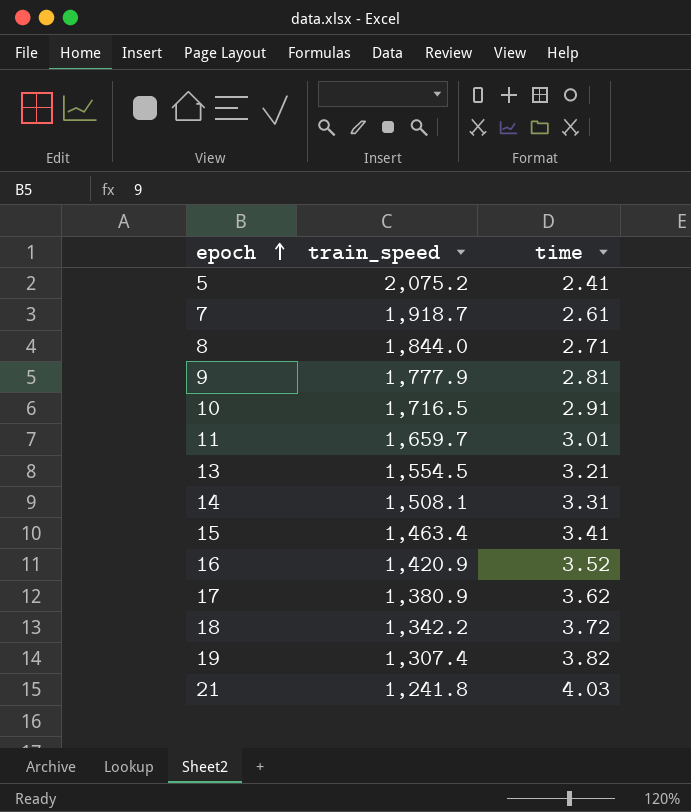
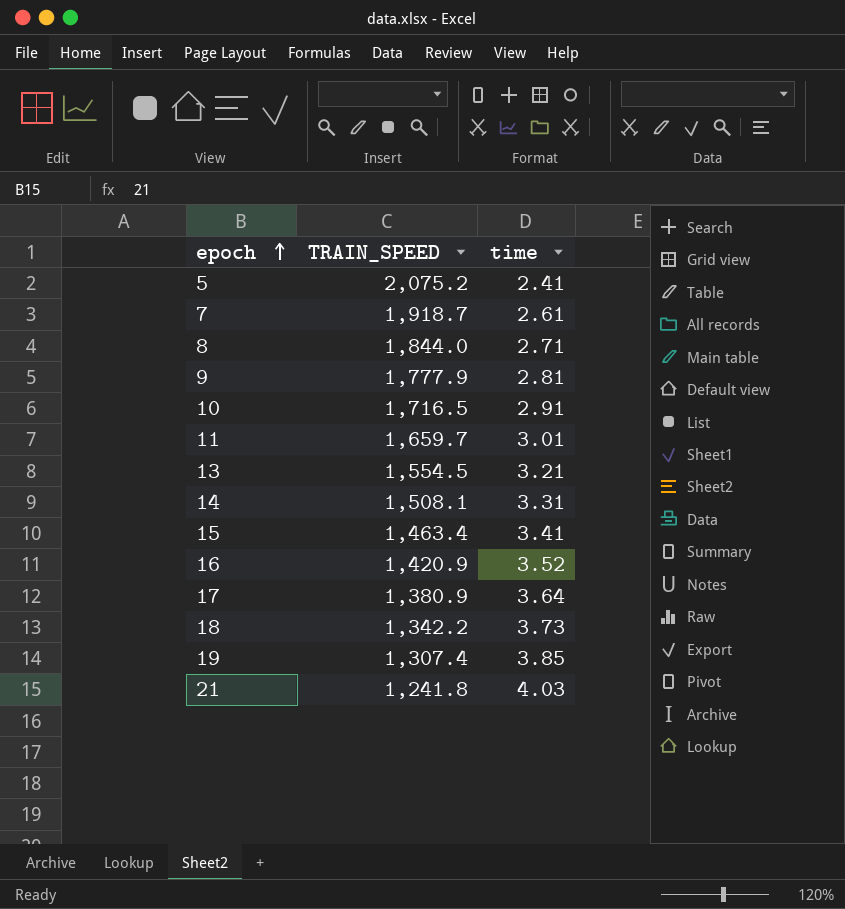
column name: train_speed -> TRAIN_SPEED
17 | time: 3.62 -> 3.64
18 | time: 3.72 -> 3.73
19 | time: 3.82 -> 3.85

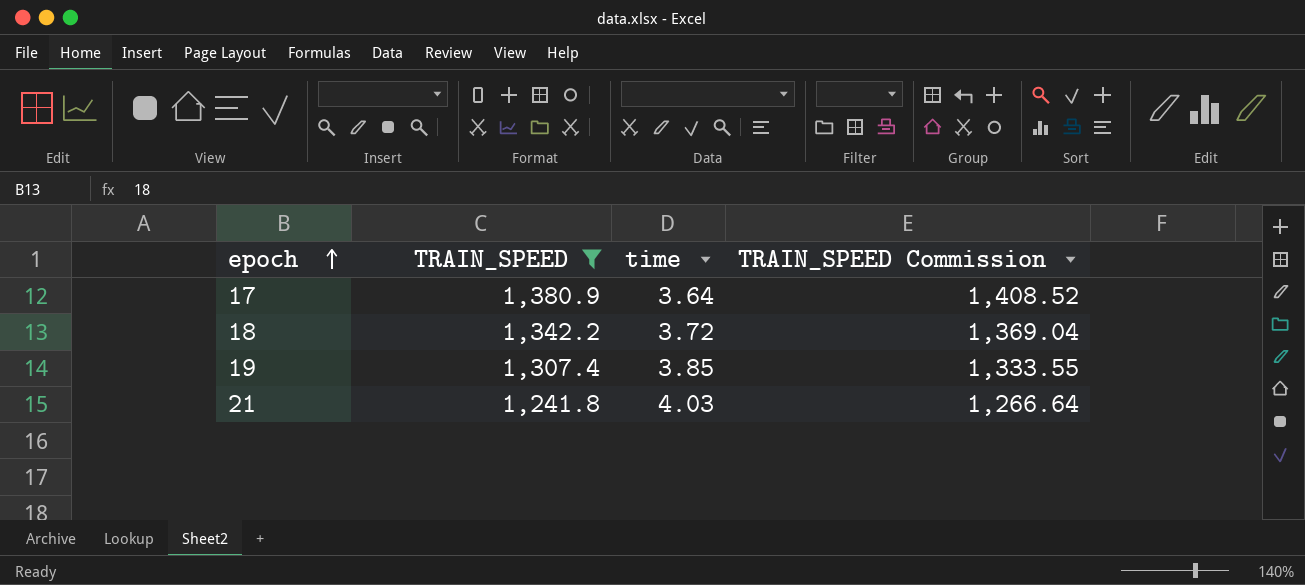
filter: none -> TRAIN_SPEED <= 1,380.9
column TRAIN_SPEED Commission | formula: none -> [TRAIN_SPEED] * 1.02
18 | time: 3.73 -> 3.72

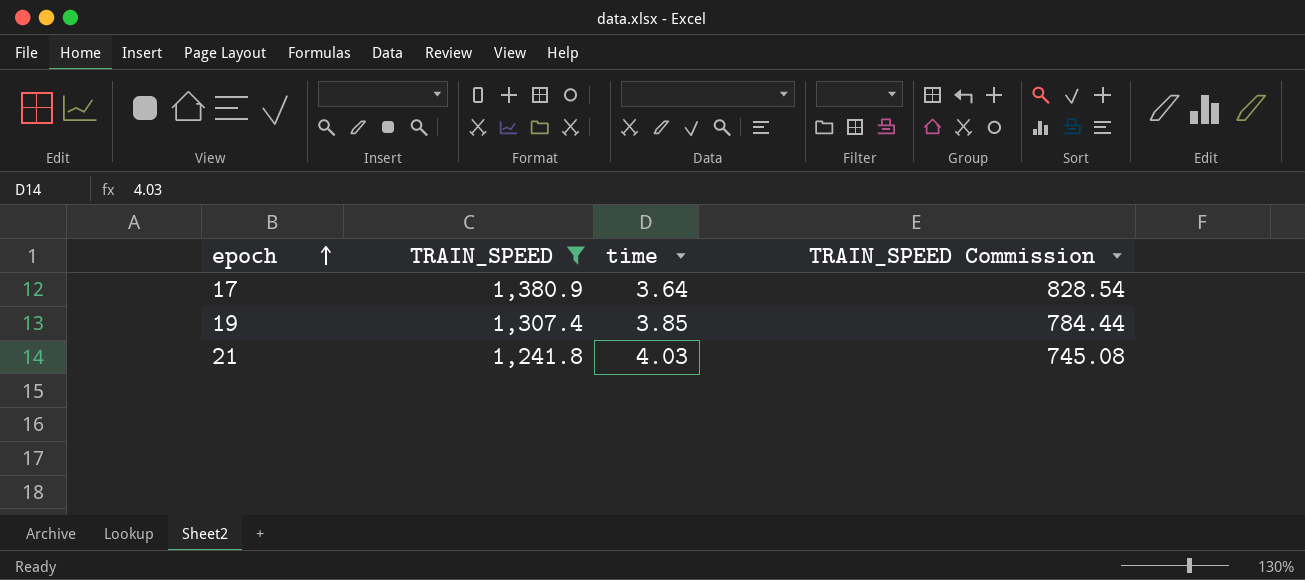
column TRAIN_SPEED Commission | formula: [TRAIN_SPEED] * 1.02 -> [TRAIN_SPEED] * 0.6
row 18: 1,342.2 | 3.72 | 1,369.04 -> none

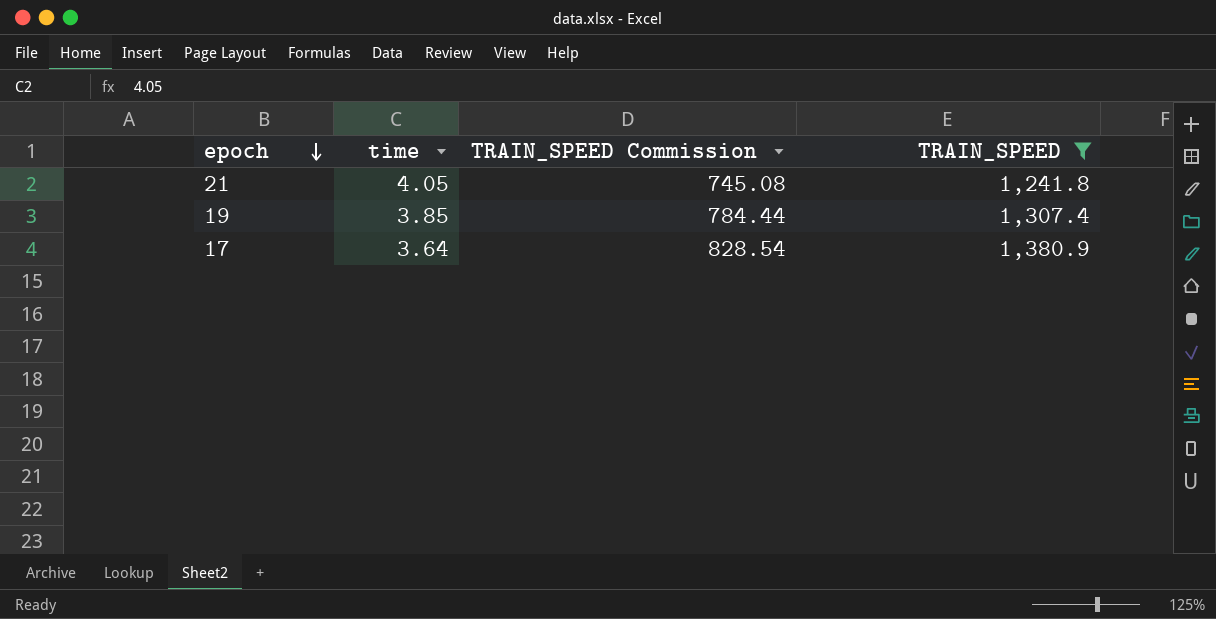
row order: epoch ascending -> epoch descending
column TRAIN_SPEED | position: 2 -> 4
21 | time: 4.03 -> 4.05

